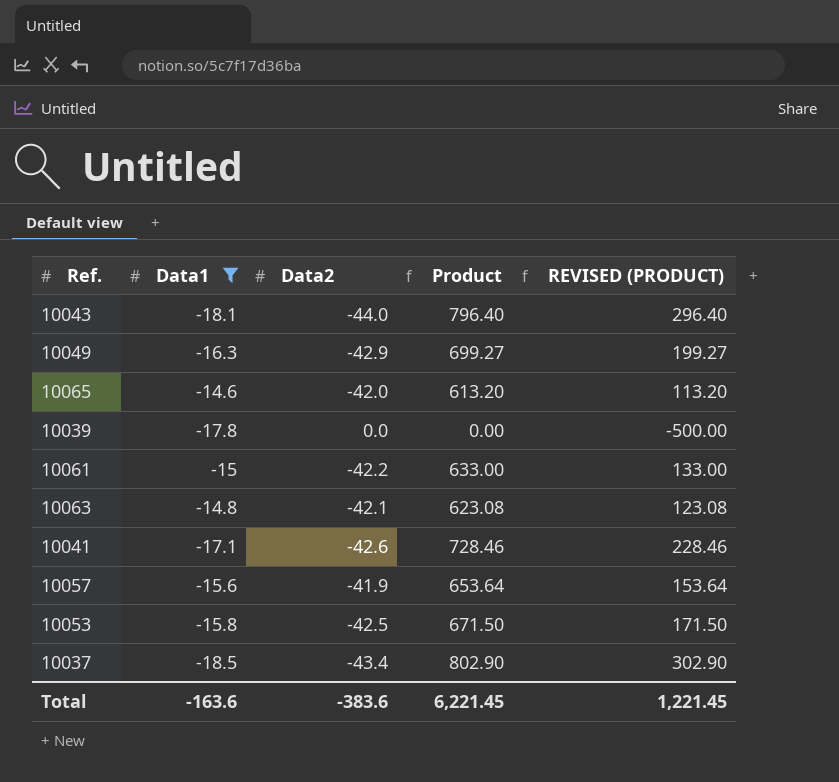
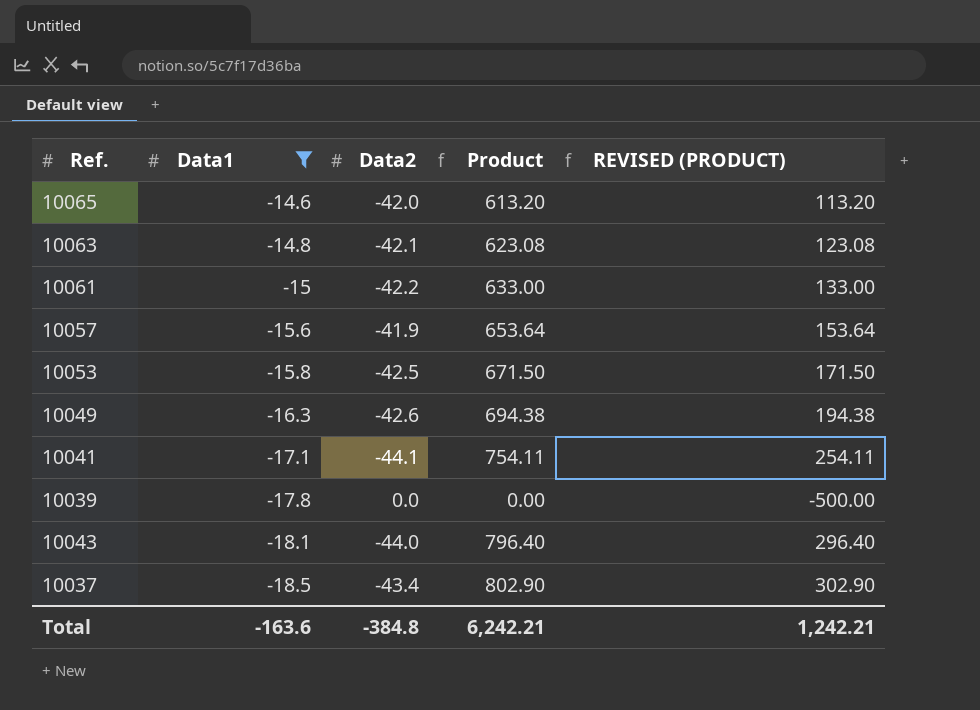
row order: none -> Data1 descending
10049 | Data2: -42.9 -> -42.6
10049 | Product: 699.27 -> 694.38
10049 | REVISED (PRODUCT): 199.27 -> 194.38
10041 | Data2: -42.6 -> -44.1
10041 | Product: 728.46 -> 754.11
10041 | REVISED (PRODUCT): 228.46 -> 254.11
Total | Data2: -383.6 -> -384.8
Total | Product: 6,221.45 -> 6,242.21
Total | REVISED (PRODUCT): 1,221.45 -> 1,242.21

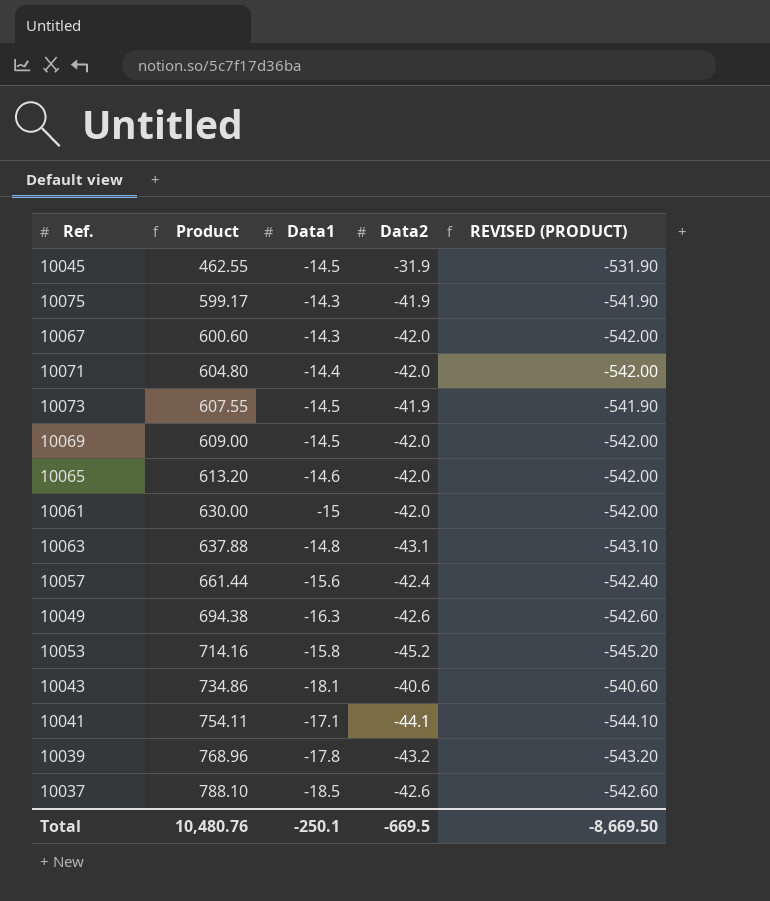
filter: Data1 <= -14.6 -> none
row order: Data1 descending -> Product ascending
column Product | position: 4 -> 2
column REVISED (PRODUCT) | formula: [Product] - 500 -> [Data2] - 500
10061 | Product: 633.00 -> 630.00
10061 | Data2: -42.2 -> -42.0
10063 | Product: 623.08 -> 637.88
10063 | Data2: -42.1 -> -43.1
10057 | Product: 653.64 -> 661.44
10057 | Data2: -41.9 -> -42.4
10053 | Product: 671.50 -> 714.16
10053 | Data2: -42.5 -> -45.2
10043 | Product: 796.40 -> 734.86
10043 | Data2: -44.0 -> -40.6
10039 | Product: 0.00 -> 768.96
10039 | Data2: 0.0 -> -43.2
10037 | Product: 802.90 -> 788.10
10037 | Data2: -43.4 -> -42.6
Total | Product: 6,242.21 -> 10,480.76
Total | Data1: -163.6 -> -250.1
Total | Data2: -384.8 -> -669.5
Total | REVISED (PRODUCT): 1,242.21 -> -8,669.50

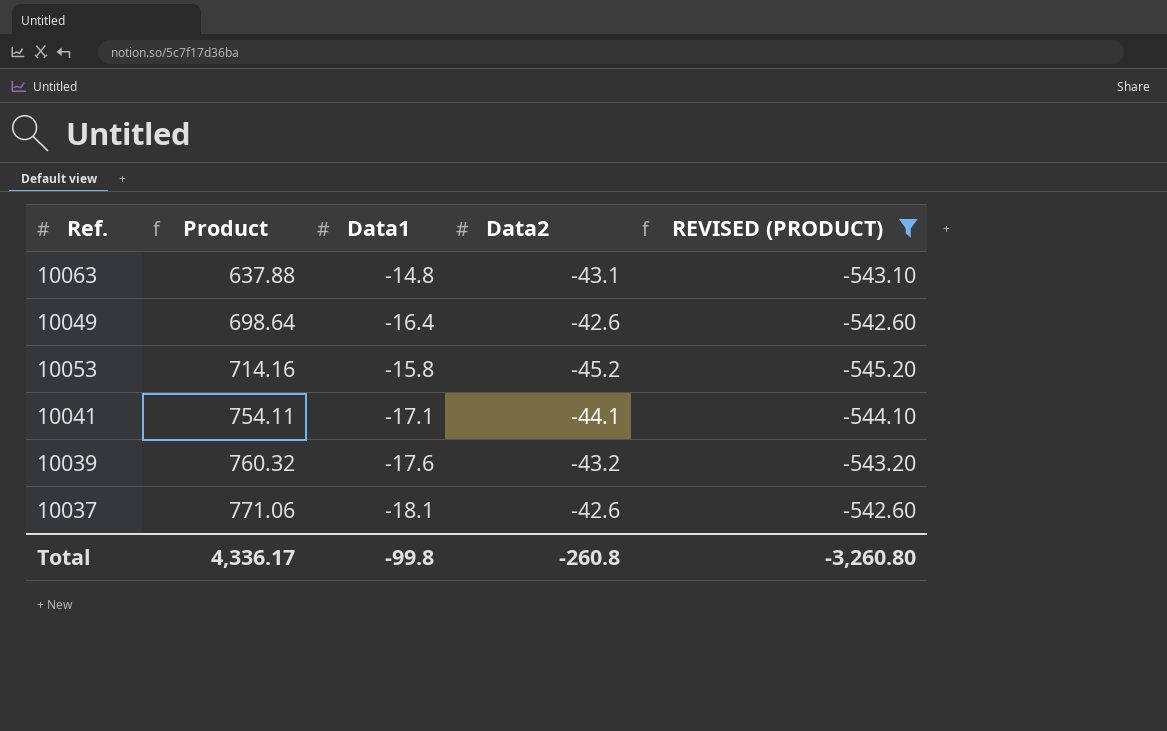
filter: none -> REVISED (PRODUCT) <= -542.60
10049 | Product: 694.38 -> 698.64
10049 | Data1: -16.3 -> -16.4
10039 | Product: 768.96 -> 760.32
10039 | Data1: -17.8 -> -17.6
10037 | Product: 788.10 -> 771.06
10037 | Data1: -18.5 -> -18.1
Total | Product: 10,480.76 -> 4,336.17
Total | Data1: -250.1 -> -99.8
Total | Data2: -669.5 -> -260.8
Total | REVISED (PRODUCT): -8,669.50 -> -3,260.80

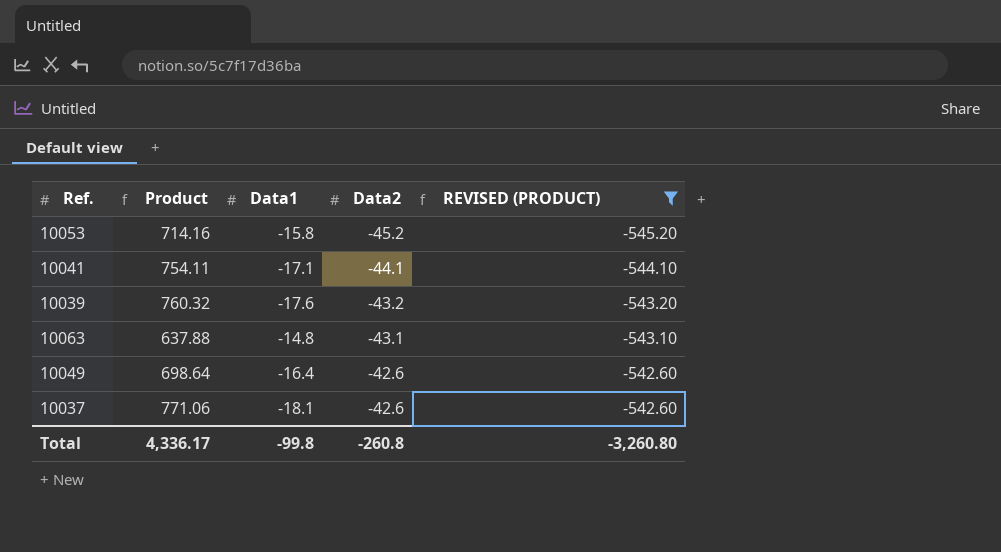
row order: Product ascending -> Data2 ascending

